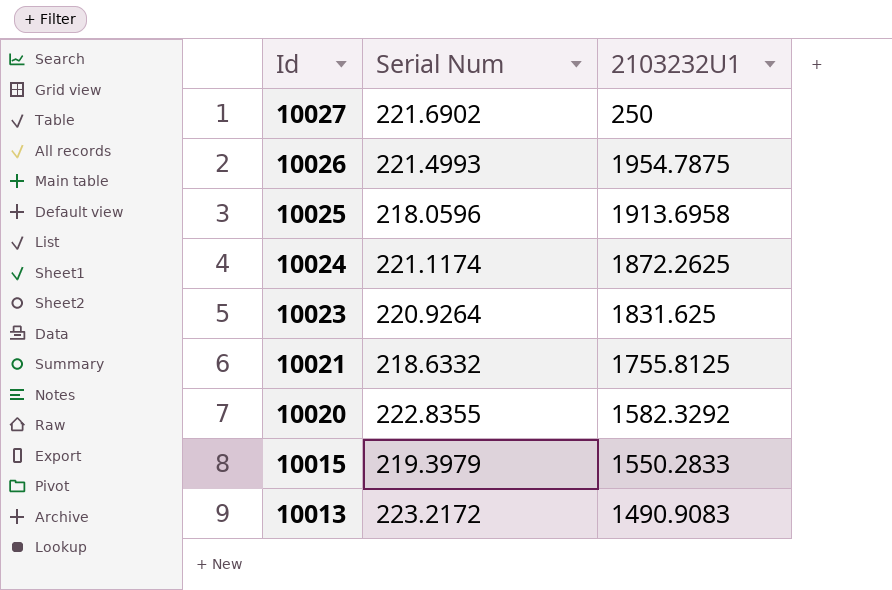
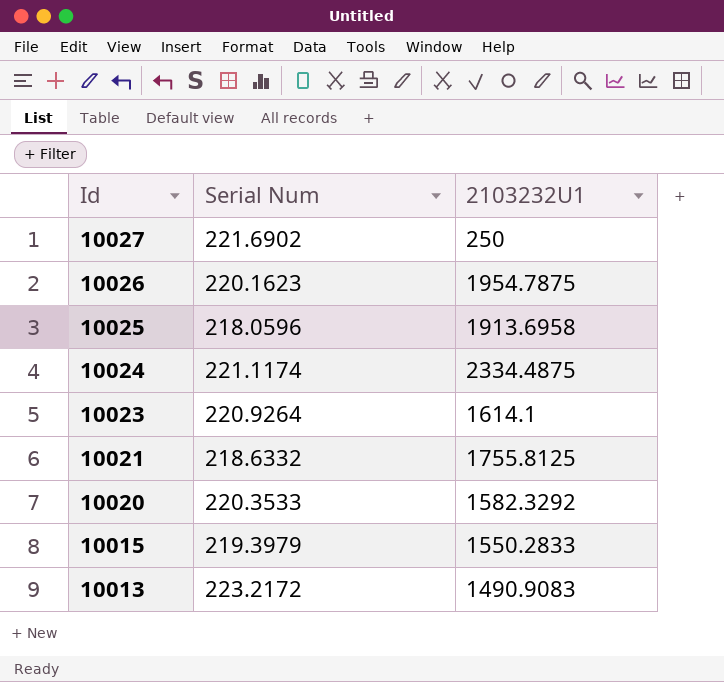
10026 | Serial Num: 221.4993 -> 220.1623
10024 | 2103232U1: 1872.2625 -> 2334.4875
10023 | 2103232U1: 1831.625 -> 1614.1
10020 | Serial Num: 222.8355 -> 220.3533

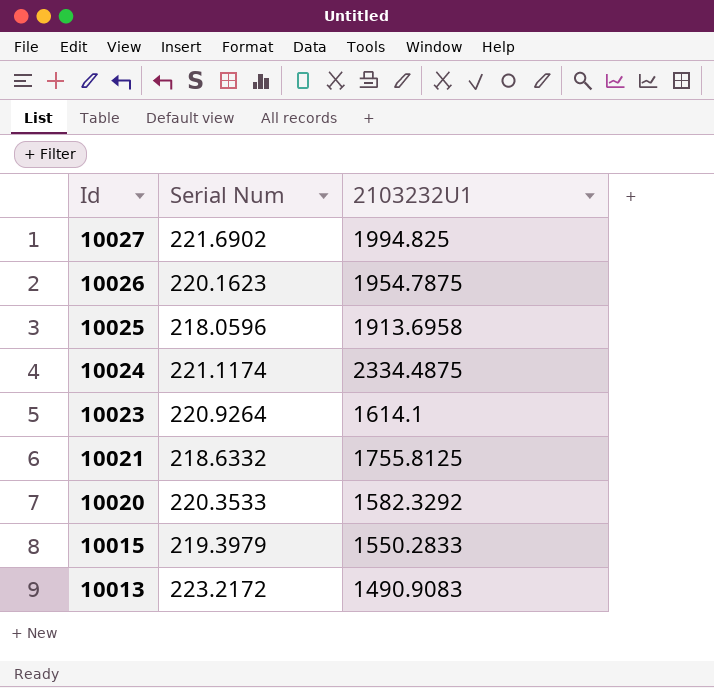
10027 | 2103232U1: 250 -> 1994.825

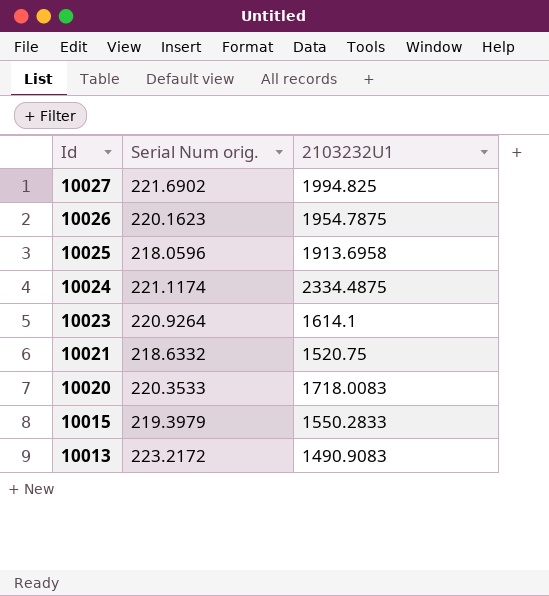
column name: Serial Num -> Serial Num orig.
10021 | 2103232U1: 1755.8125 -> 1520.75
10020 | 2103232U1: 1582.3292 -> 1718.0083

